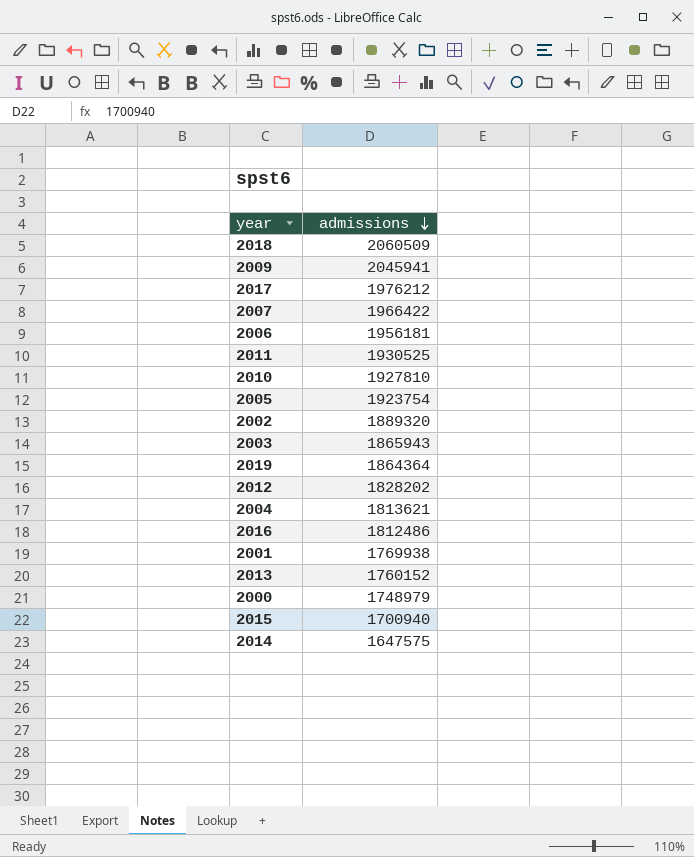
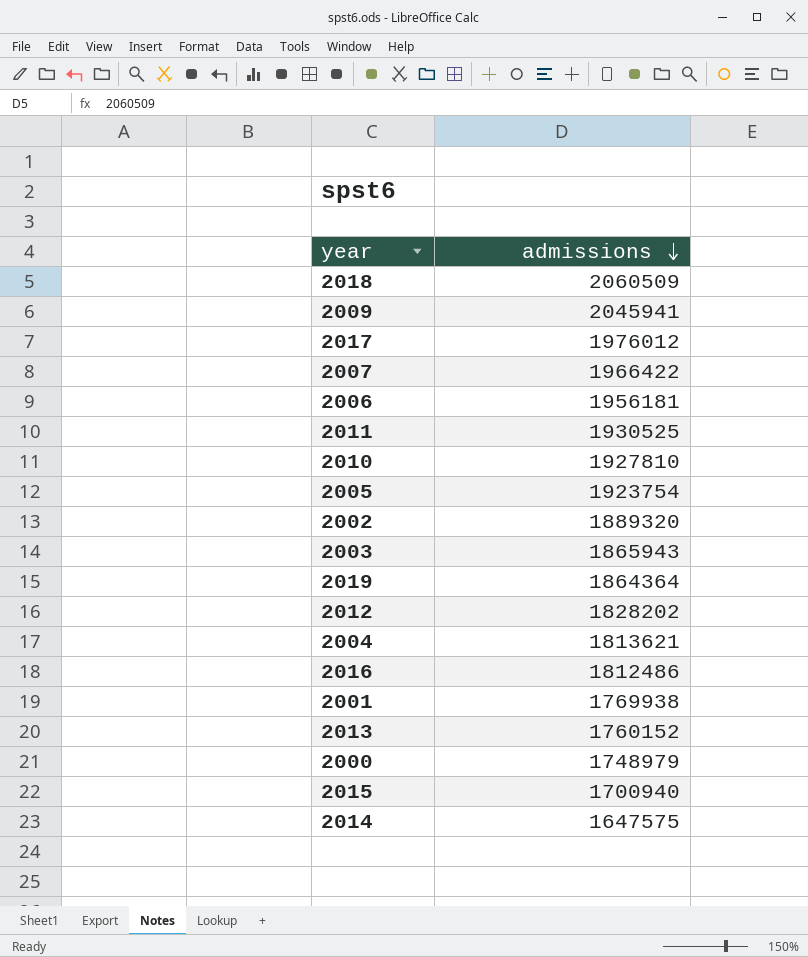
2017 | admissions: 1976212 -> 1976012

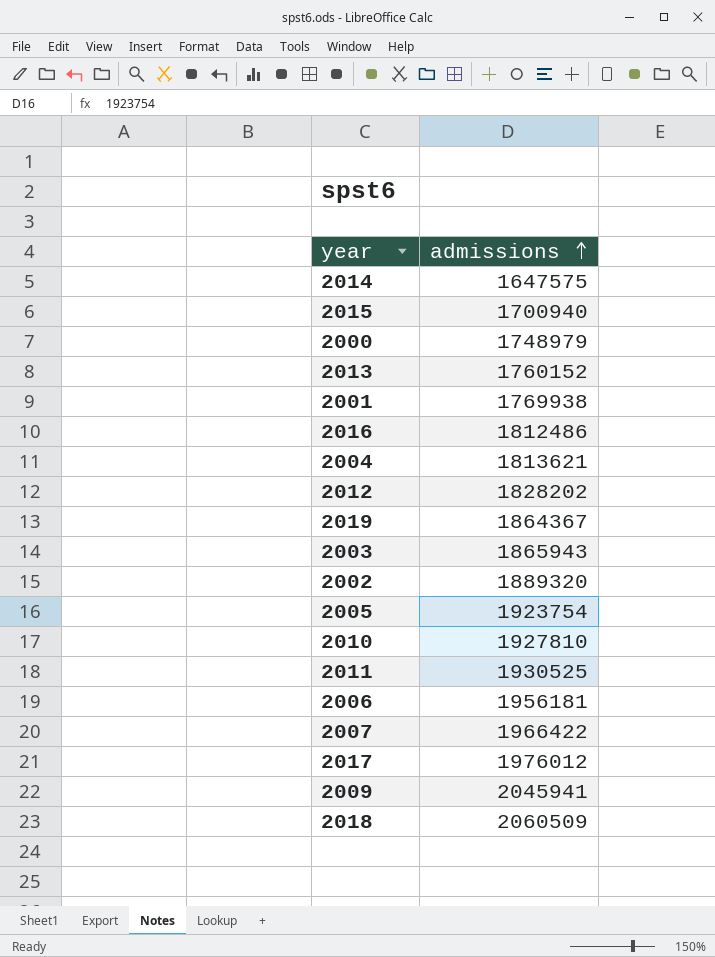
row order: admissions descending -> admissions ascending
2019 | admissions: 1864364 -> 1864367

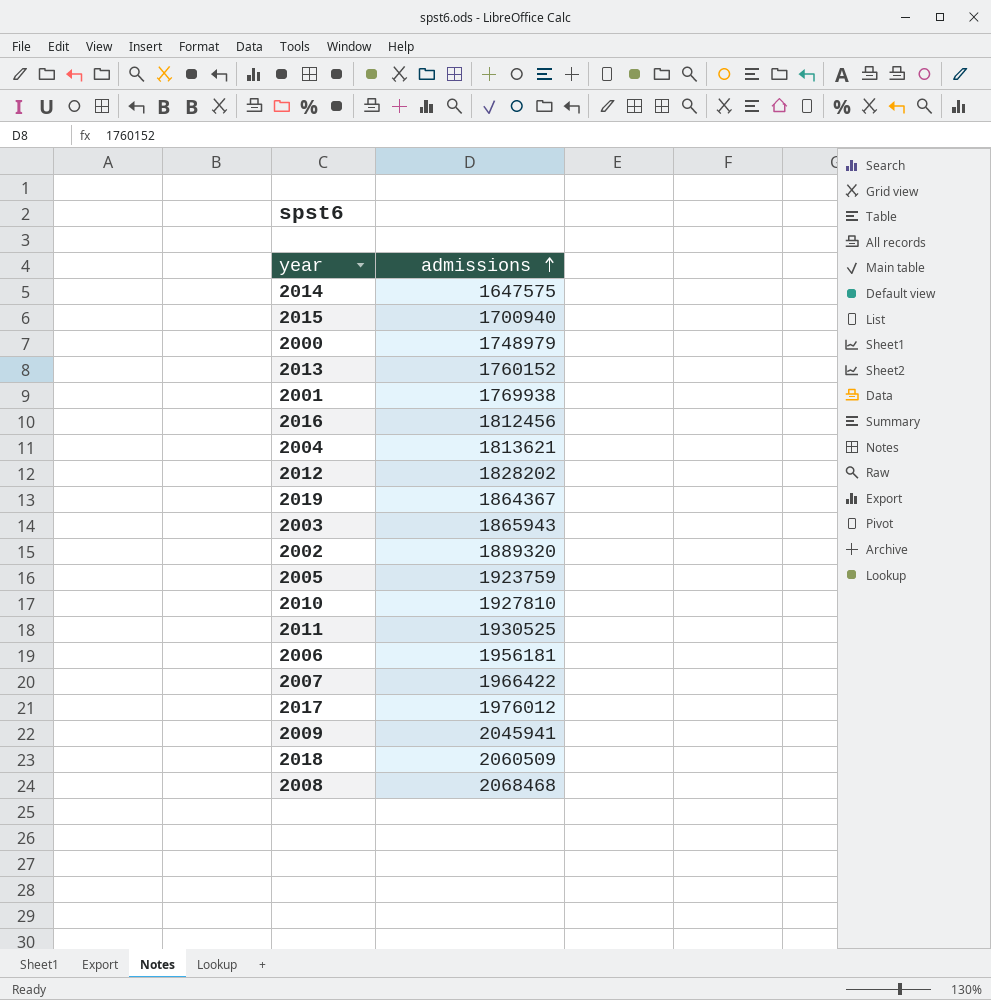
2016 | admissions: 1812486 -> 1812456
2005 | admissions: 1923754 -> 1923759
row 2008: none -> 2068468

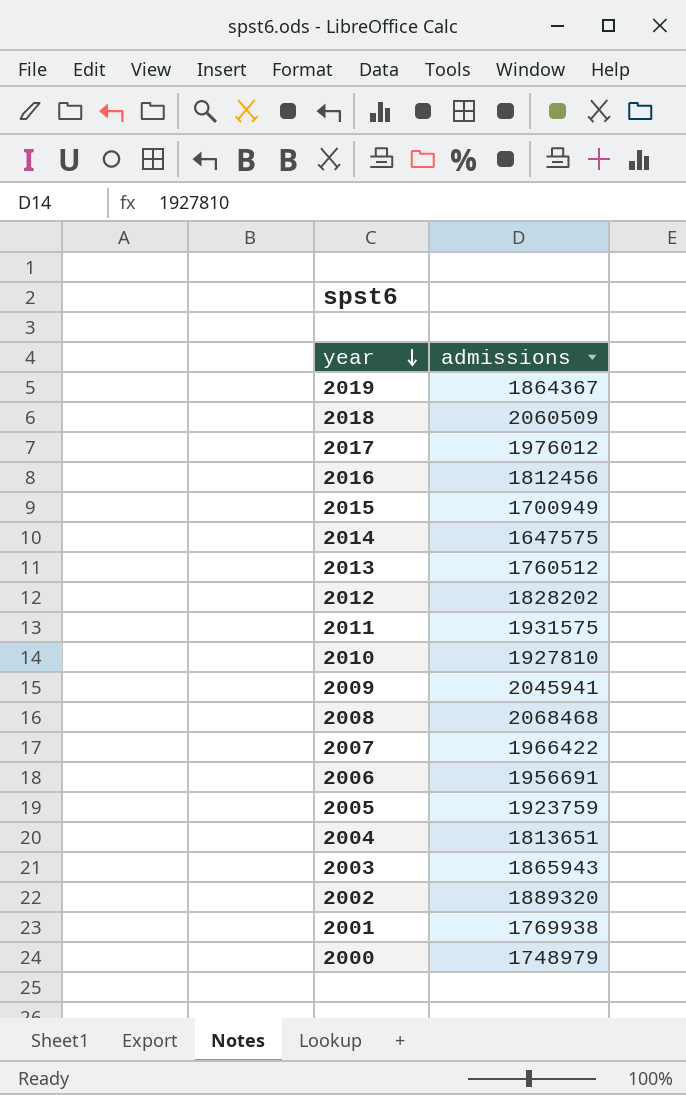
row order: admissions ascending -> year descending
2015 | admissions: 1700940 -> 1700949
2013 | admissions: 1760152 -> 1760512
2011 | admissions: 1930525 -> 1931575
2006 | admissions: 1956181 -> 1956691
2004 | admissions: 1813621 -> 1813651

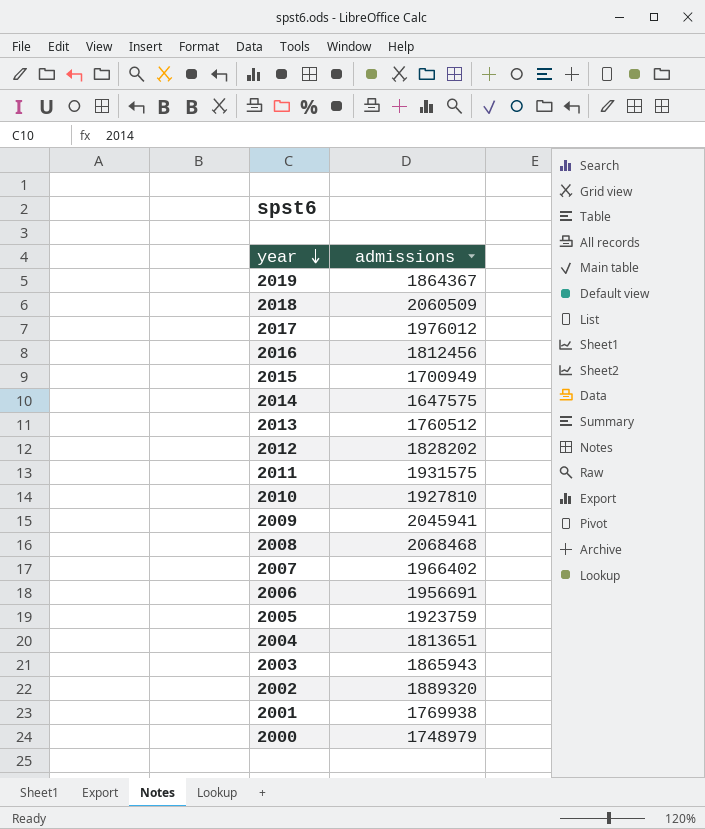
2007 | admissions: 1966422 -> 1966402

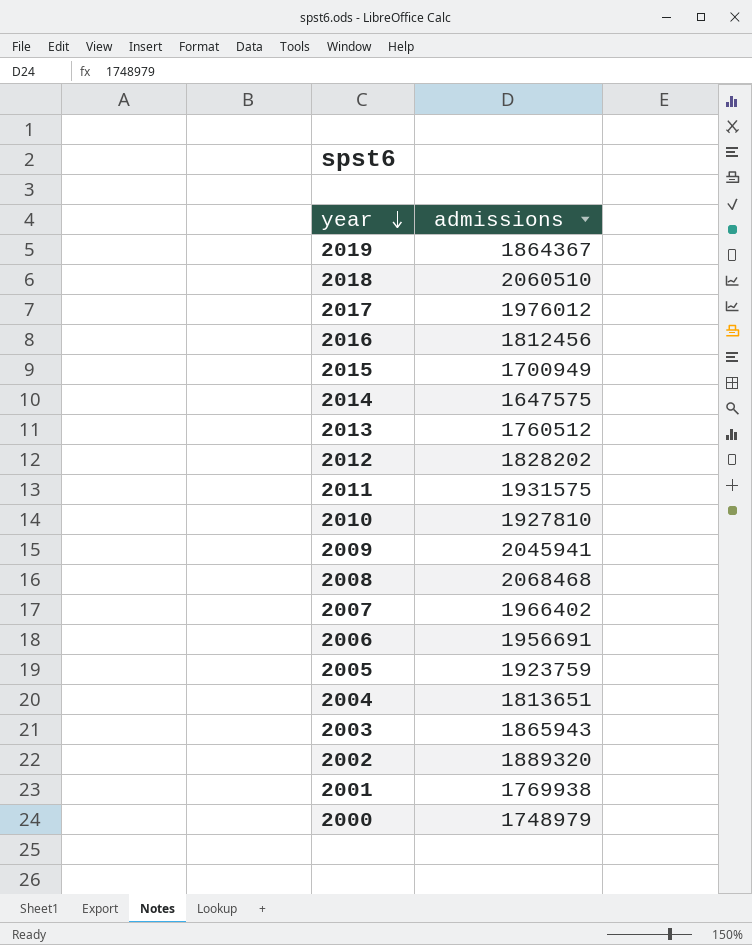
2018 | admissions: 2060509 -> 2060510

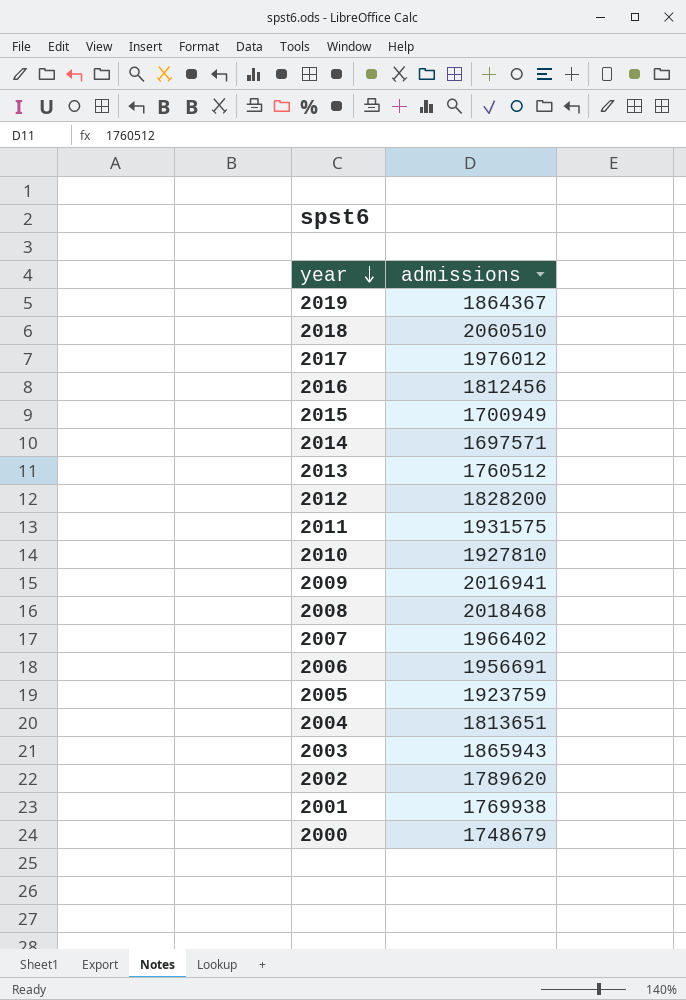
2014 | admissions: 1647575 -> 1697571
2012 | admissions: 1828202 -> 1828200
2009 | admissions: 2045941 -> 2016941
2008 | admissions: 2068468 -> 2018468
2002 | admissions: 1889320 -> 1789620
2000 | admissions: 1748979 -> 1748679

